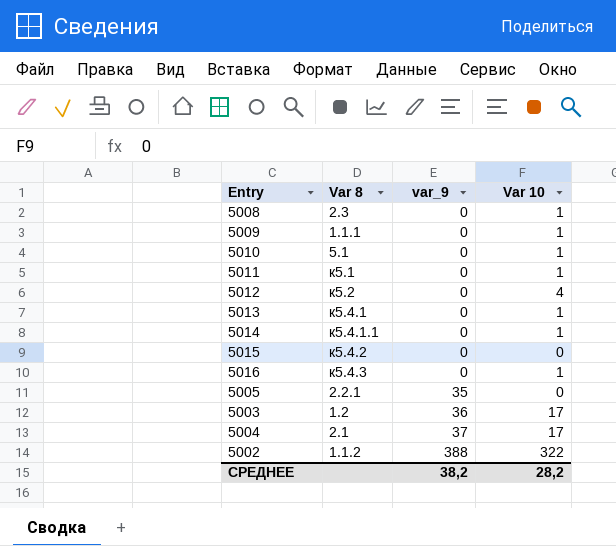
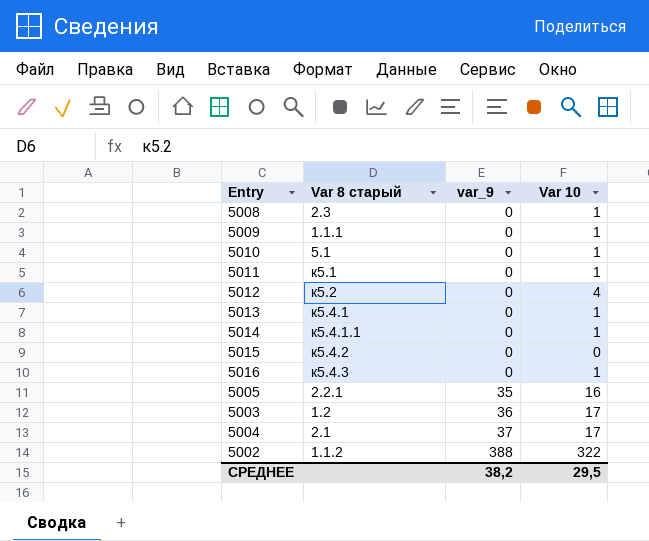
column name: Var 8 -> Var 8 старый
5005 | Var 10: 0 -> 16
СРЕДНЕЕ | Var 10: 28,2 -> 29,5

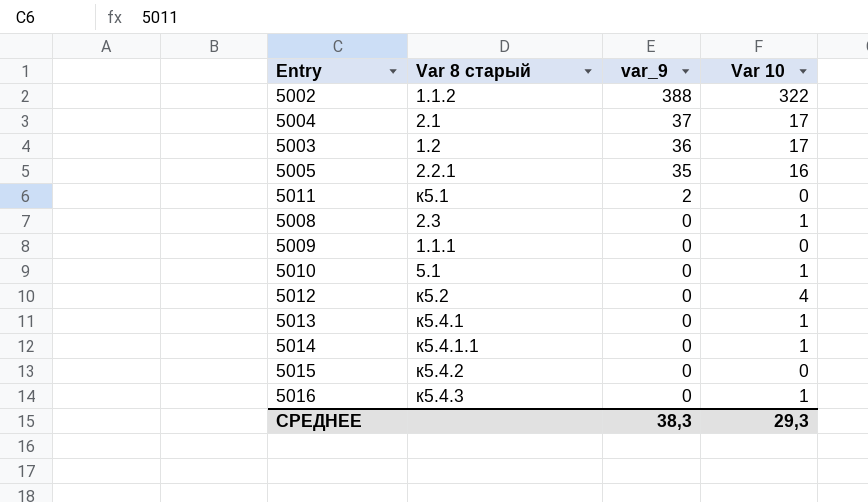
row order: var_9 ascending -> var_9 descending
5011 | var_9: 0 -> 2
5011 | Var 10: 1 -> 0
5009 | Var 10: 1 -> 0
СРЕДНЕЕ | var_9: 38,2 -> 38,3
СРЕДНЕЕ | Var 10: 29,5 -> 29,3

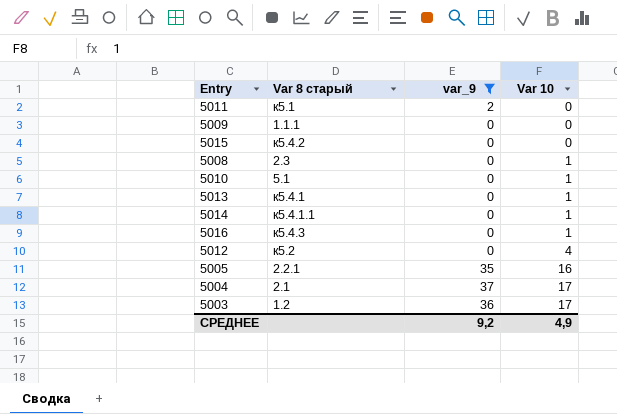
filter: none -> var_9 != 388
row order: var_9 descending -> Var 10 ascending
СРЕДНЕЕ | var_9: 38,3 -> 9,2
СРЕДНЕЕ | Var 10: 29,3 -> 4,9

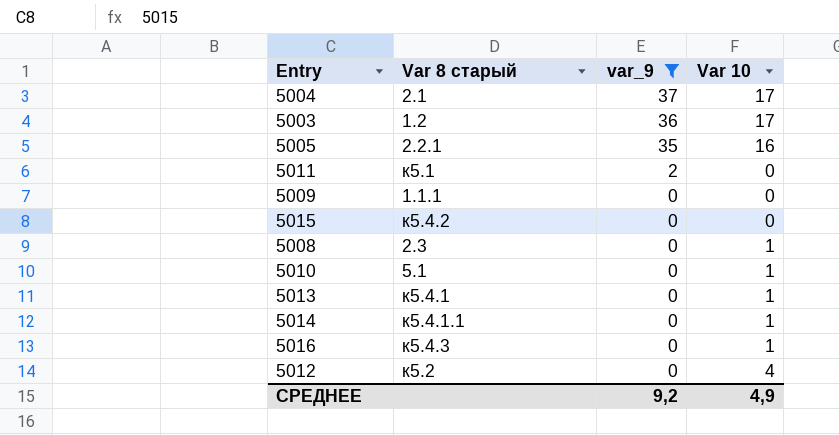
row order: Var 10 ascending -> var_9 descending

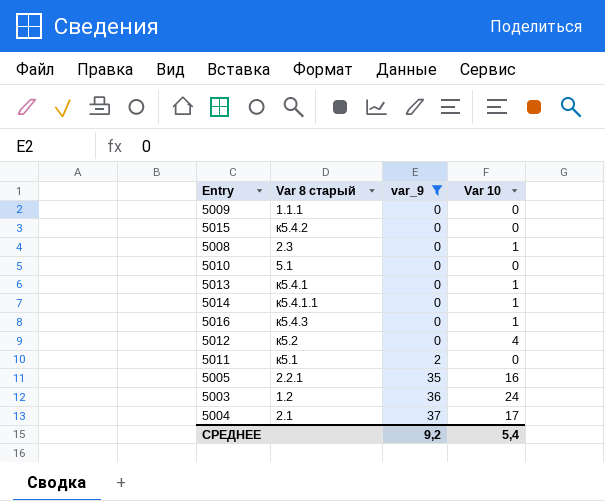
row order: var_9 descending -> var_9 ascending
5010 | Var 10: 1 -> 0
5003 | Var 10: 17 -> 24
СРЕДНЕЕ | Var 10: 4,9 -> 5,4

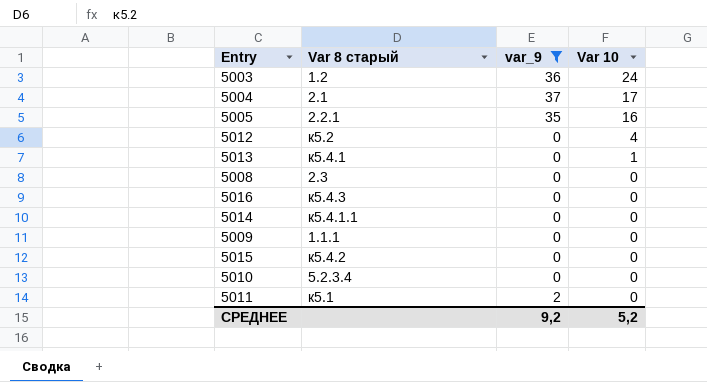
row order: var_9 ascending -> Var 10 descending
5008 | Var 10: 1 -> 0
5016 | Var 10: 1 -> 0
5014 | Var 10: 1 -> 0
5010 | Var 8 старый: 5.1 -> 5.2.3.4
СРЕДНЕЕ | Var 10: 5,4 -> 5,2

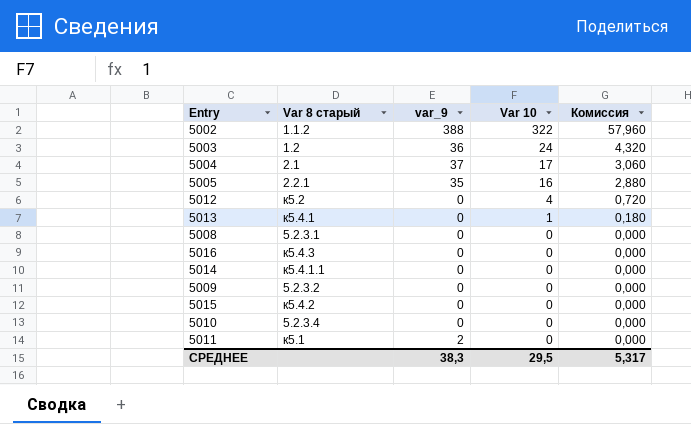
filter: var_9 != 388 -> none
column Комиссия | formula: none -> [Var 10] * 0,18
5008 | Var 8 старый: 2.3 -> 5.2.3.1
5009 | Var 8 старый: 1.1.1 -> 5.2.3.2
СРЕДНЕЕ | var_9: 9,2 -> 38,3
СРЕДНЕЕ | Var 10: 5,2 -> 29,5

